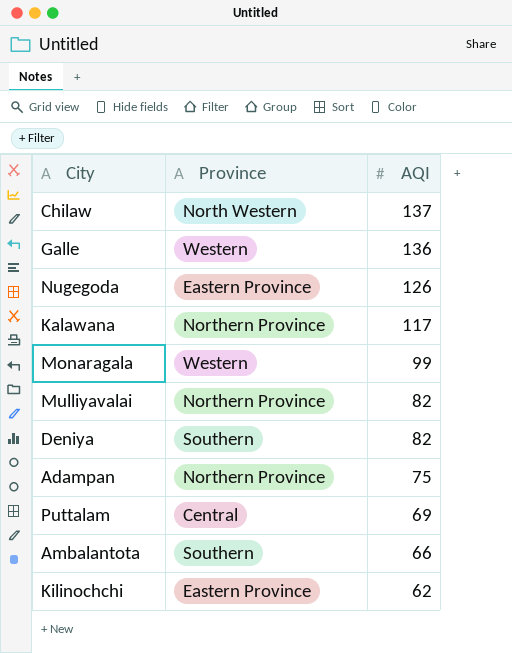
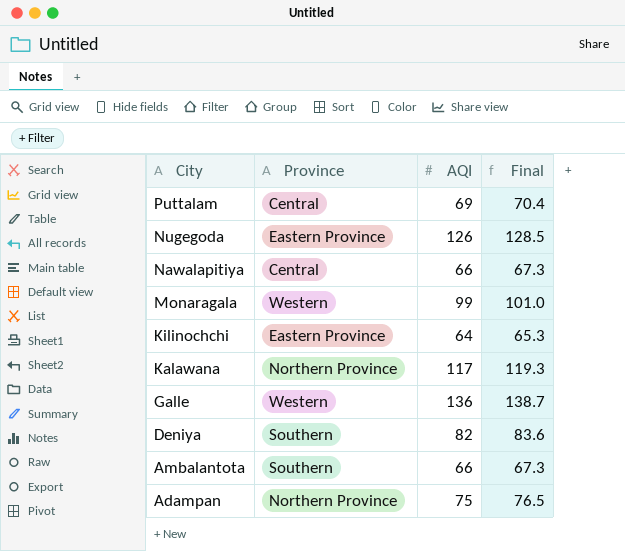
row order: AQI descending -> City descending
column Final | formula: none -> [AQI] * 1.02
row Chilaw: North Western | 137 -> none
row Mulliyavalai: Northern Province | 82 -> none
row Nawalapitiya: none -> Central | 66 | 67.3
Kilinochchi | AQI: 62 -> 64

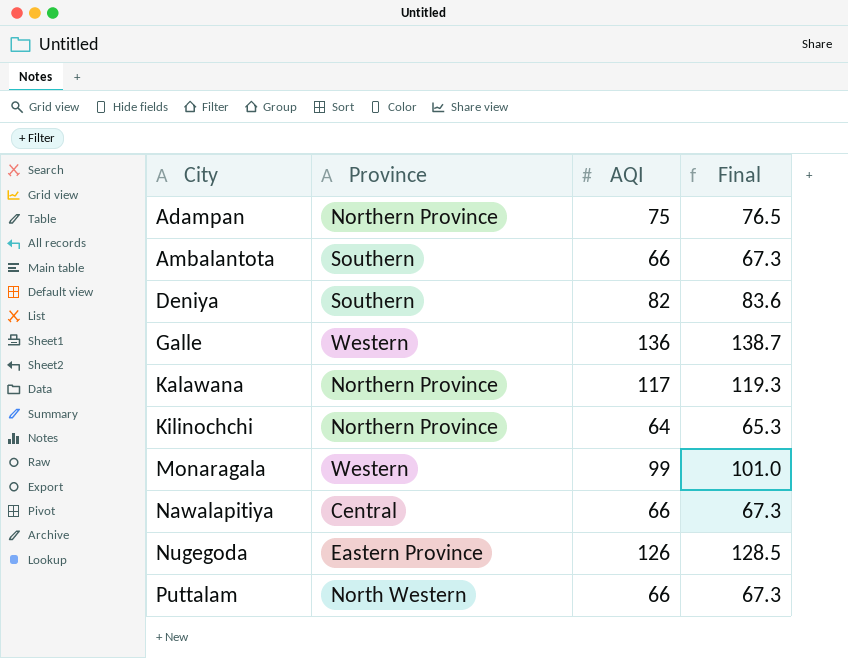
row order: City descending -> City ascending
Kilinochchi | Province: Eastern Province -> Northern Province
Puttalam | Province: Central -> North Western
Puttalam | AQI: 69 -> 66
Puttalam | Final: 70.4 -> 67.3

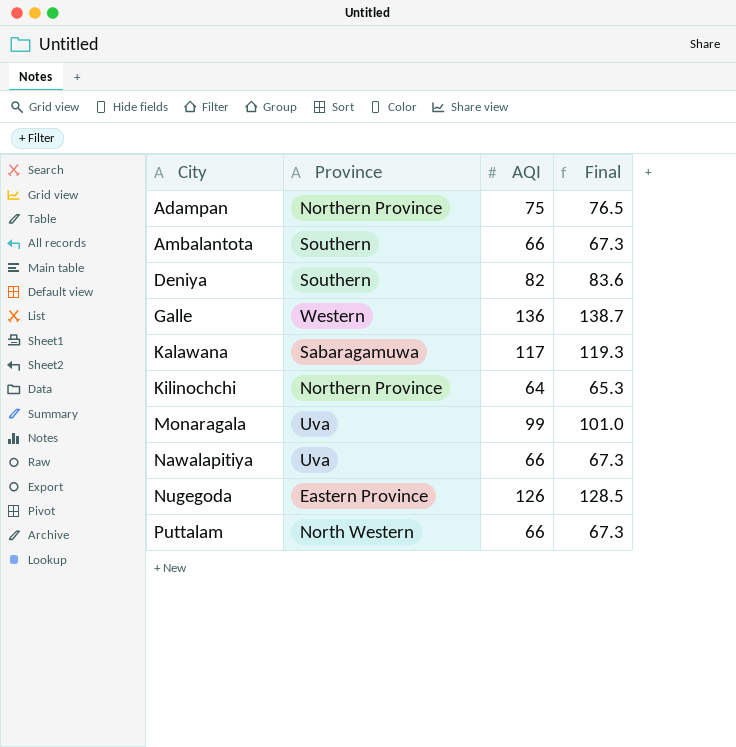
Kalawana | Province: Northern Province -> Sabaragamuwa
Monaragala | Province: Western -> Uva
Nawalapitiya | Province: Central -> Uva

